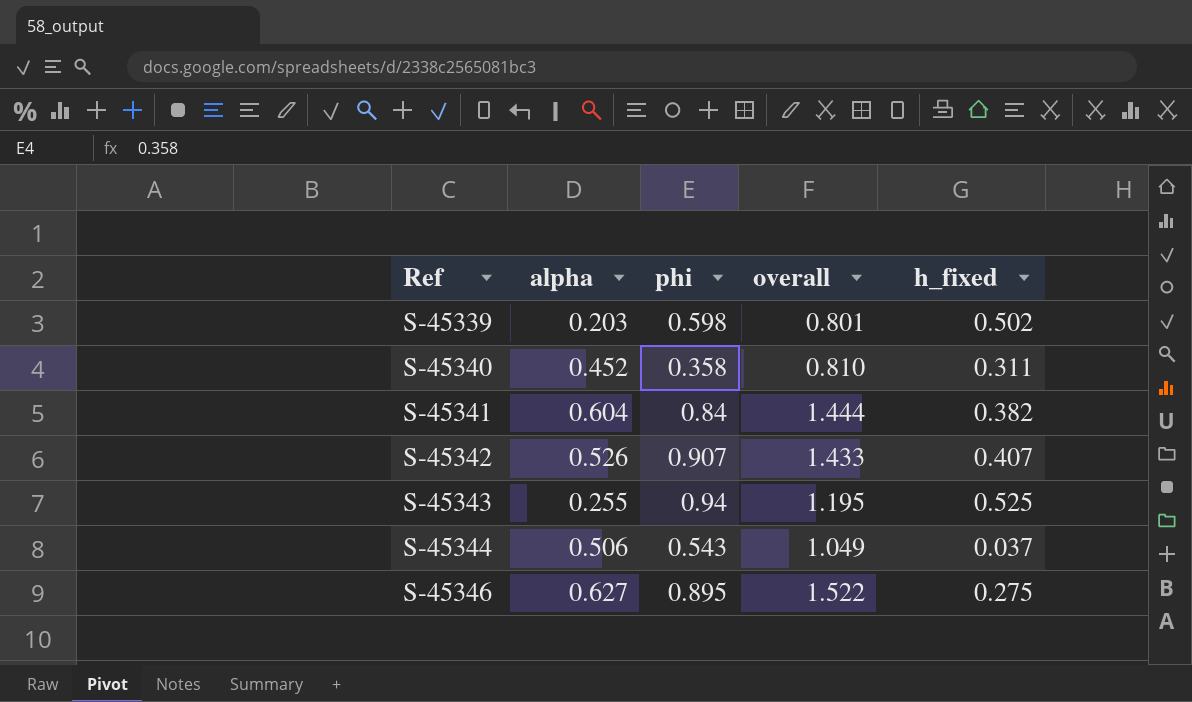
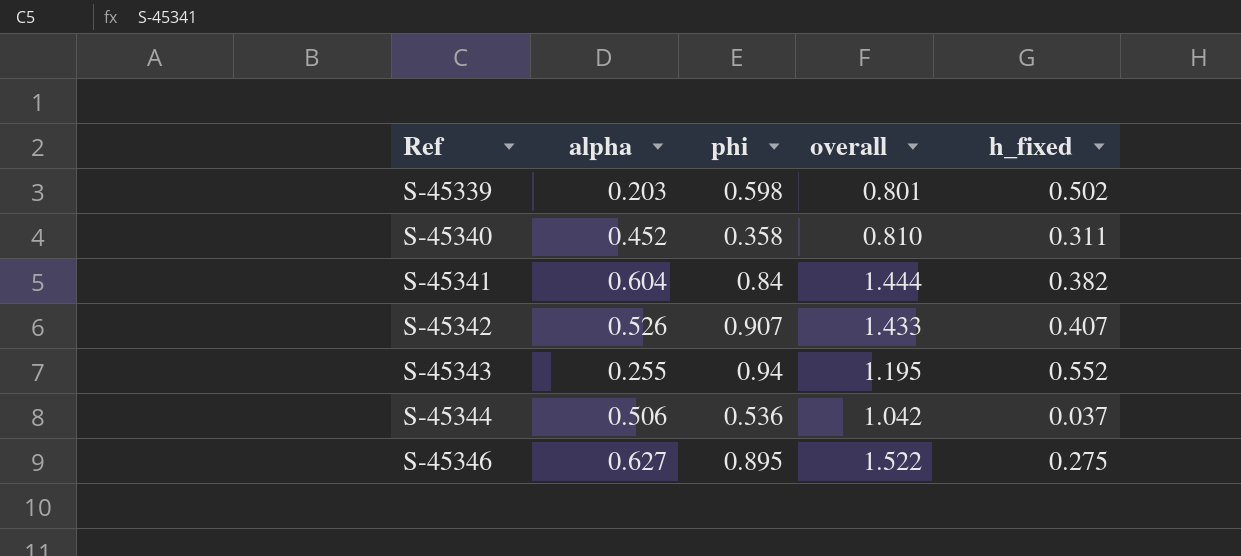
S-45343 | h_fixed: 0.525 -> 0.552
S-45344 | phi: 0.543 -> 0.536
S-45344 | overall: 1.049 -> 1.042

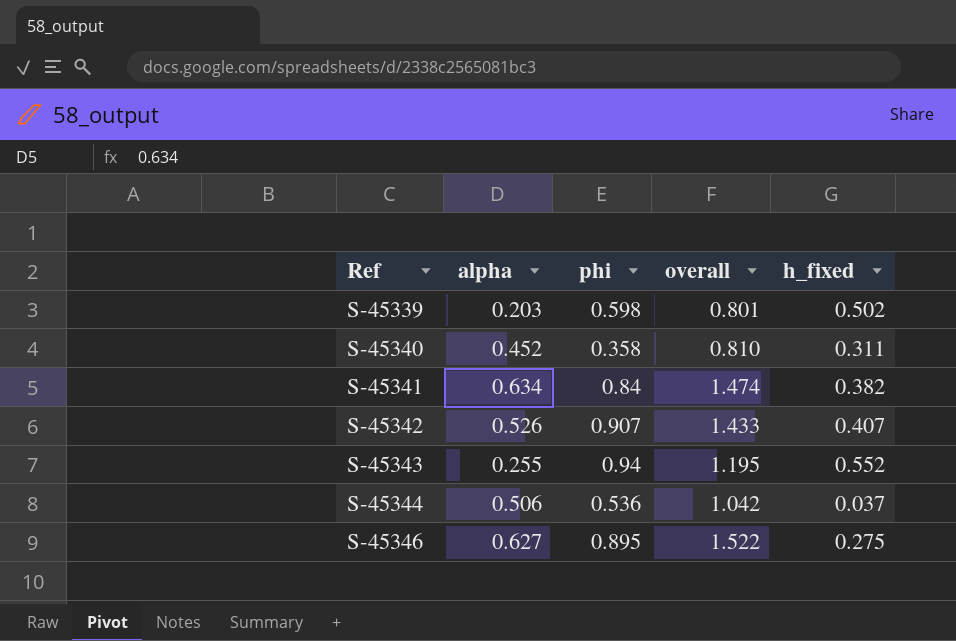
S-45341 | alpha: 0.604 -> 0.634
S-45341 | overall: 1.444 -> 1.474

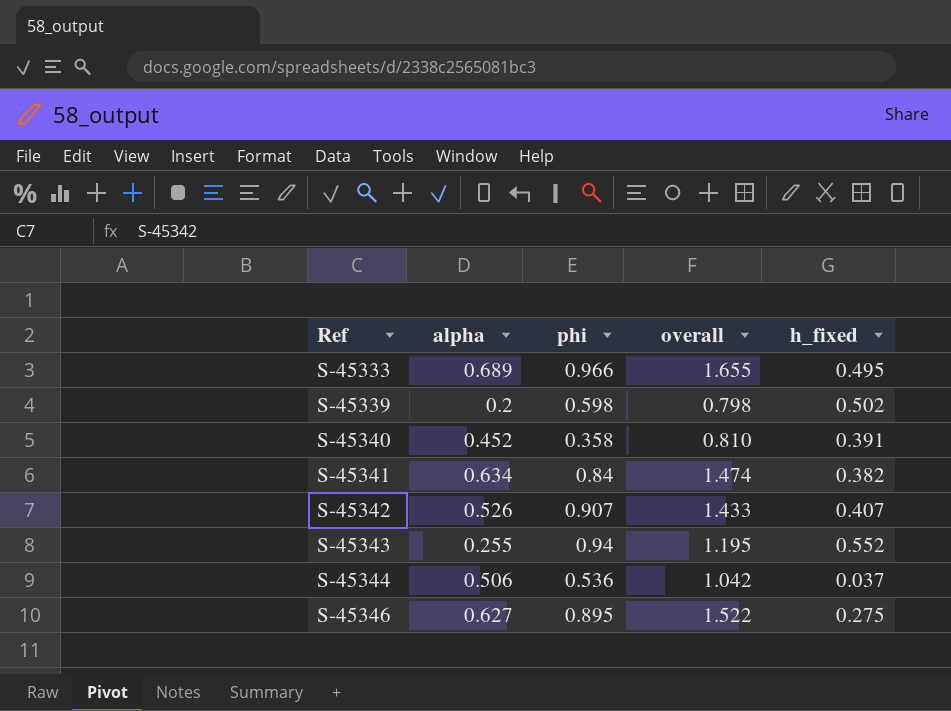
row S-45333: none -> 0.689 | 0.966 | 1.655 | 0.495
S-45339 | alpha: 0.203 -> 0.2
S-45339 | overall: 0.801 -> 0.798
S-45340 | h_fixed: 0.311 -> 0.391

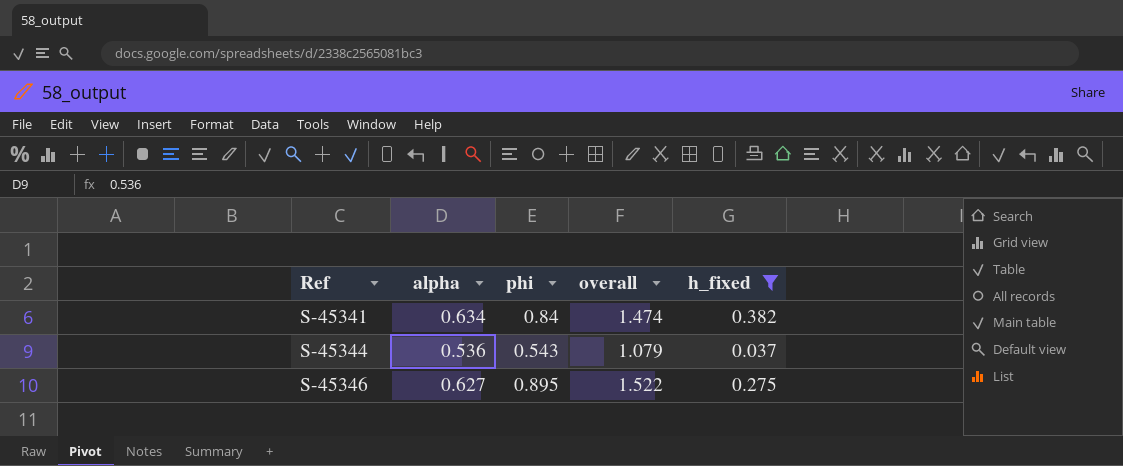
filter: none -> h_fixed <= 0.382
S-45344 | alpha: 0.506 -> 0.536
S-45344 | phi: 0.536 -> 0.543
S-45344 | overall: 1.042 -> 1.079

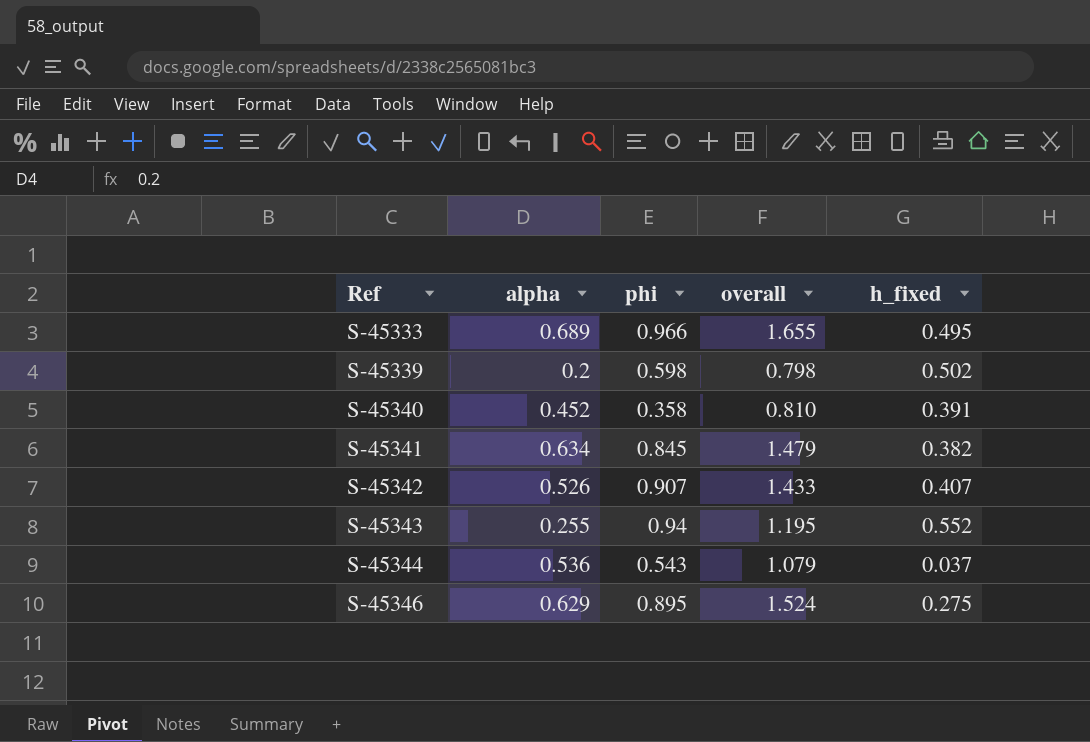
filter: h_fixed <= 0.382 -> none
S-45341 | phi: 0.84 -> 0.845
S-45341 | overall: 1.474 -> 1.479
S-45346 | alpha: 0.627 -> 0.629
S-45346 | overall: 1.522 -> 1.524

